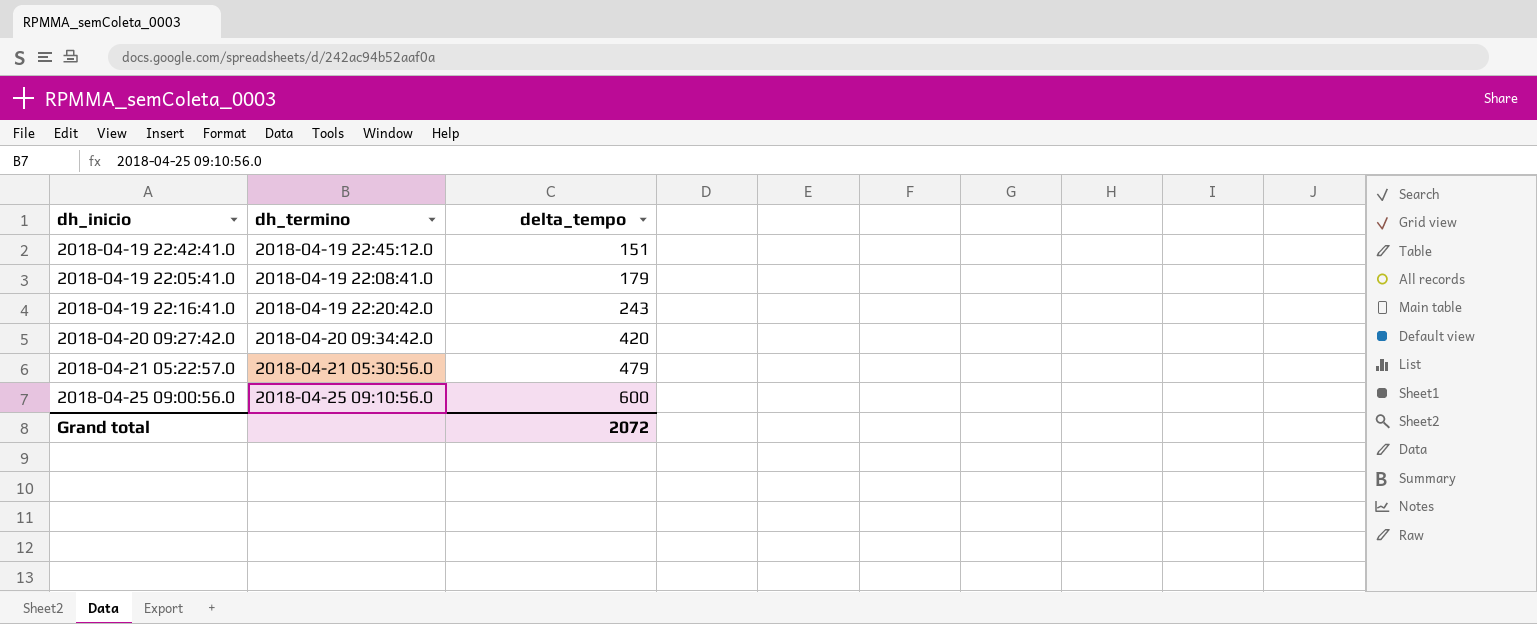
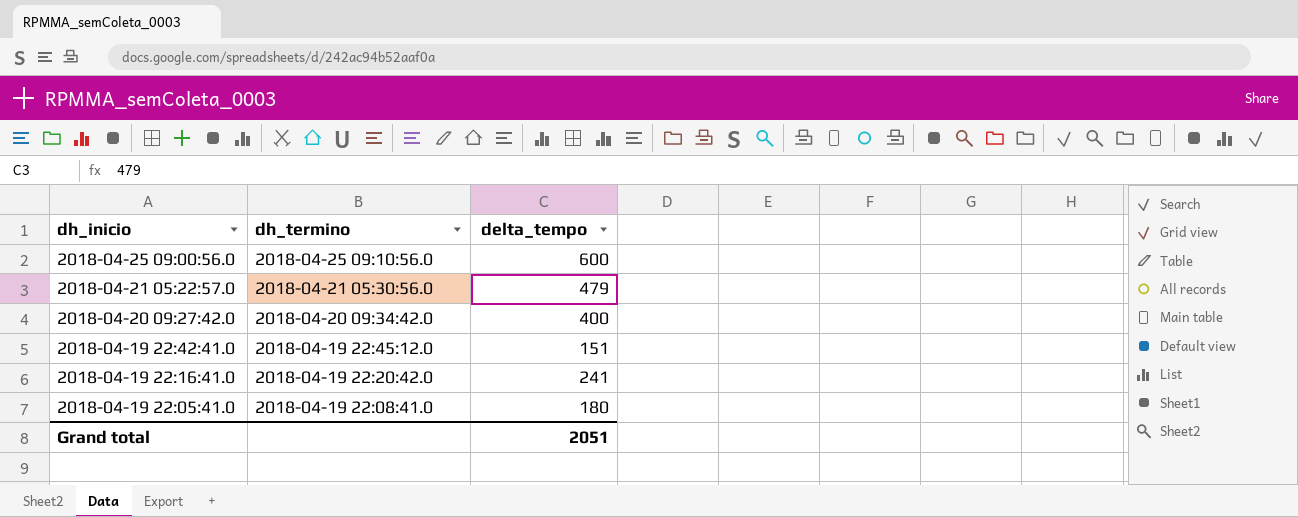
row order: delta_tempo ascending -> dh_inicio descending
2018-04-20 09:27:42.0 | delta_tempo: 420 -> 400
2018-04-19 22:16:41.0 | delta_tempo: 243 -> 241
2018-04-19 22:05:41.0 | delta_tempo: 179 -> 180
Grand total | delta_tempo: 2072 -> 2051

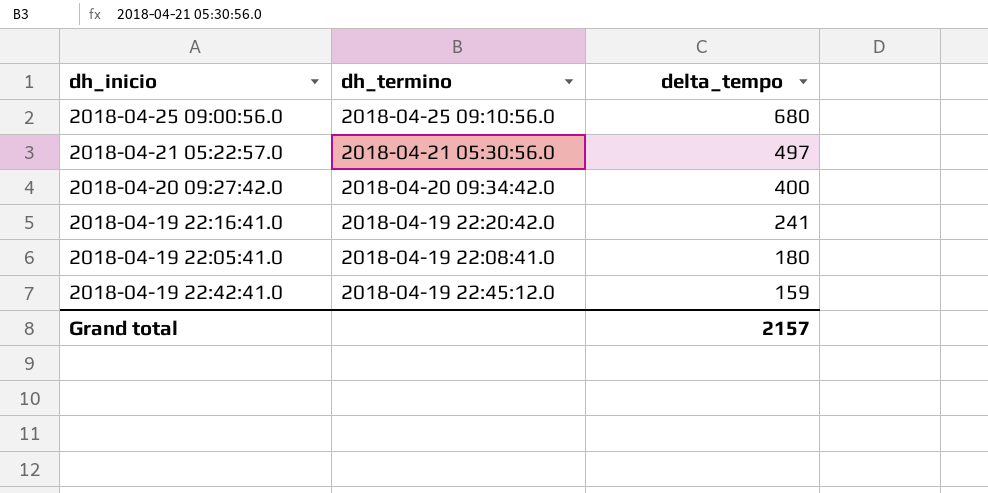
row order: dh_inicio descending -> delta_tempo descending
2018-04-25 09:00:56.0 | delta_tempo: 600 -> 680
2018-04-21 05:22:57.0 | delta_tempo: 479 -> 497
2018-04-19 22:42:41.0 | delta_tempo: 151 -> 159
Grand total | delta_tempo: 2051 -> 2157

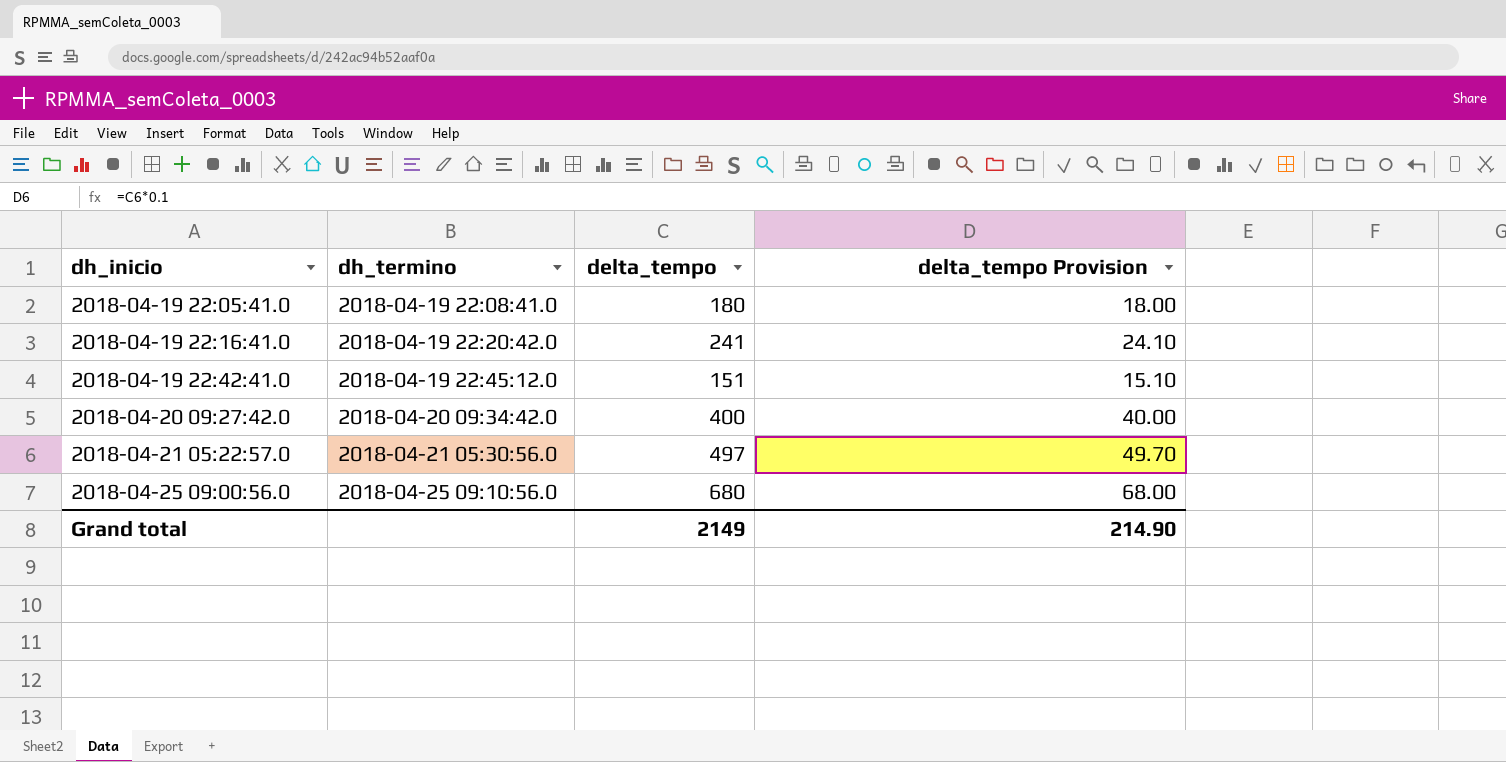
row order: delta_tempo descending -> dh_inicio ascending
column delta_tempo Provision | formula: none -> [delta_tempo] * 0.1
2018-04-19 22:42:41.0 | delta_tempo: 159 -> 151
Grand total | delta_tempo: 2157 -> 2149

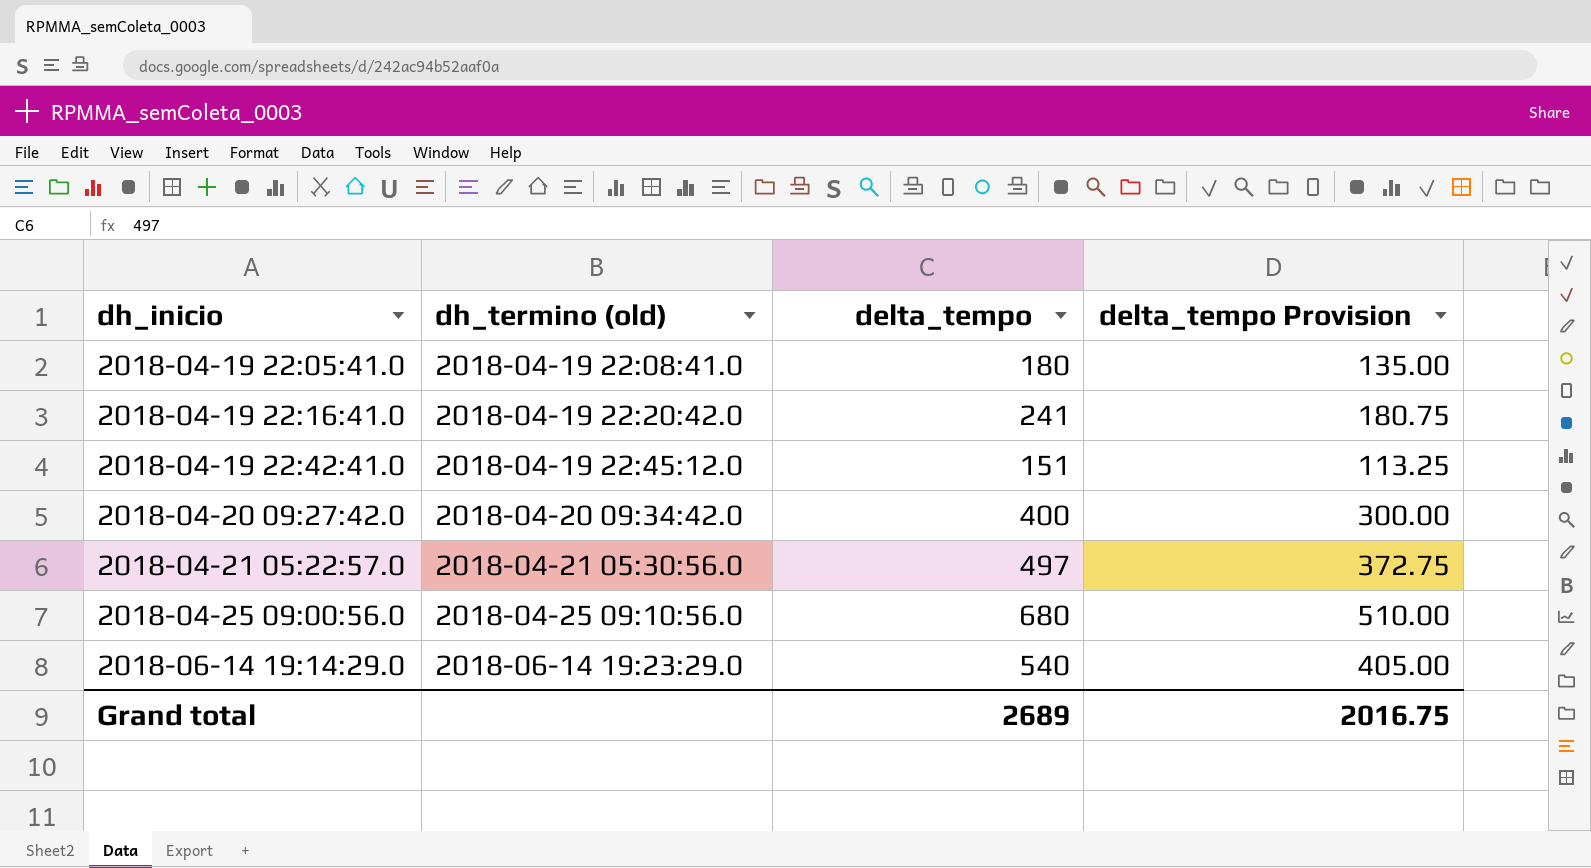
column name: dh_termino -> dh_termino (old)
column delta_tempo Provision | formula: [delta_tempo] * 0.1 -> [delta_tempo] * 0.75
row 2018-06-14 19:14:29.0: none -> 2018-06-14 19:23:29.0 | 540 | 405.00
Grand total | delta_tempo: 2149 -> 2689
Grand total | delta_tempo Provision: 214.90 -> 2016.75

